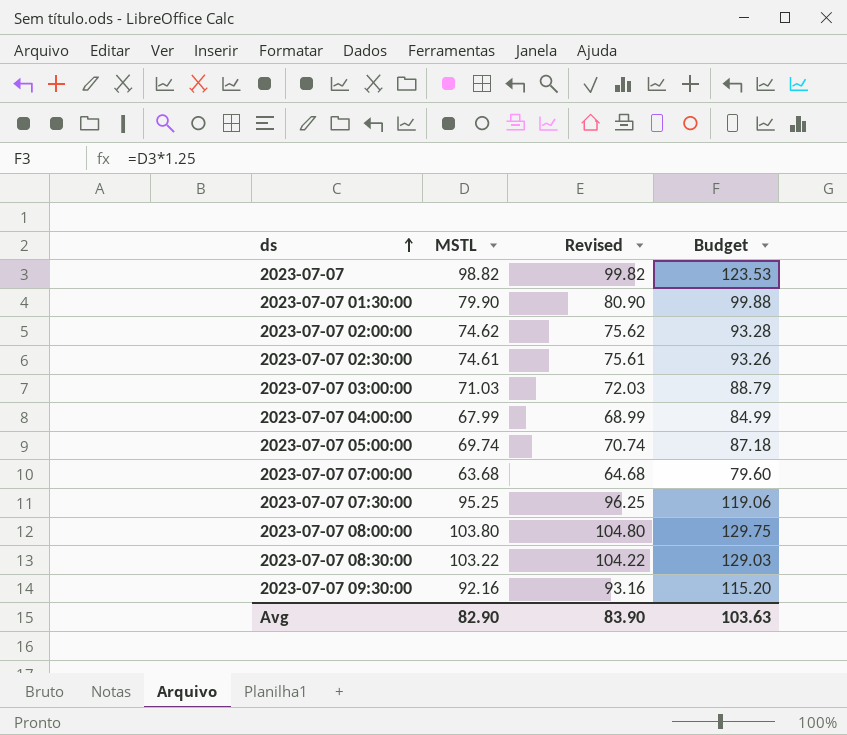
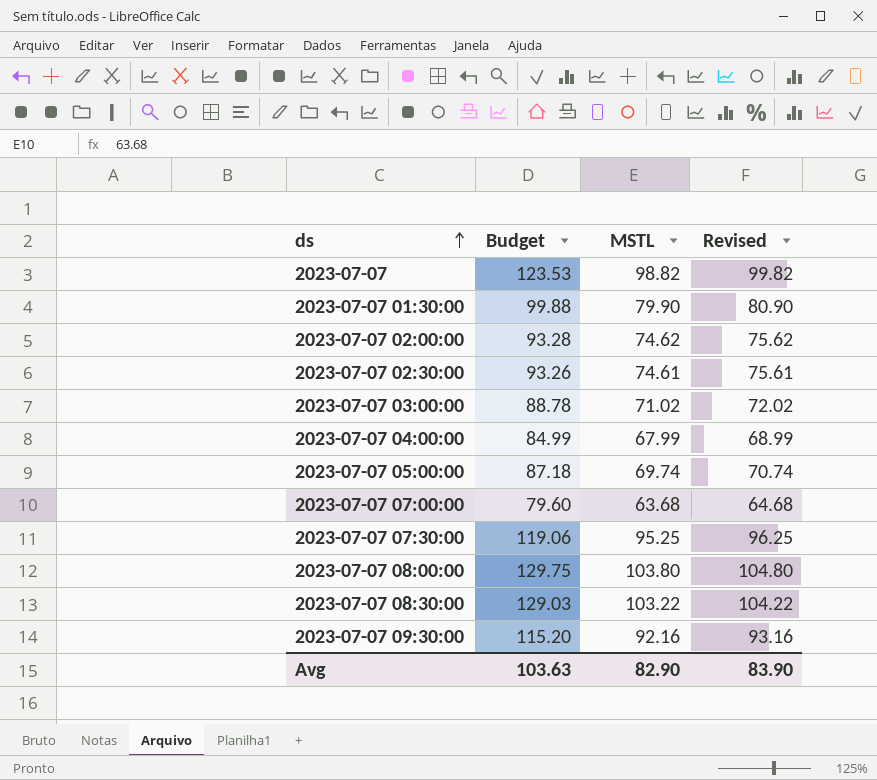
column Budget | position: 4 -> 2
2023-07-07 03:00:00 | Budget: 88.79 -> 88.78
2023-07-07 03:00:00 | MSTL: 71.03 -> 71.02
2023-07-07 03:00:00 | Revised: 72.03 -> 72.02

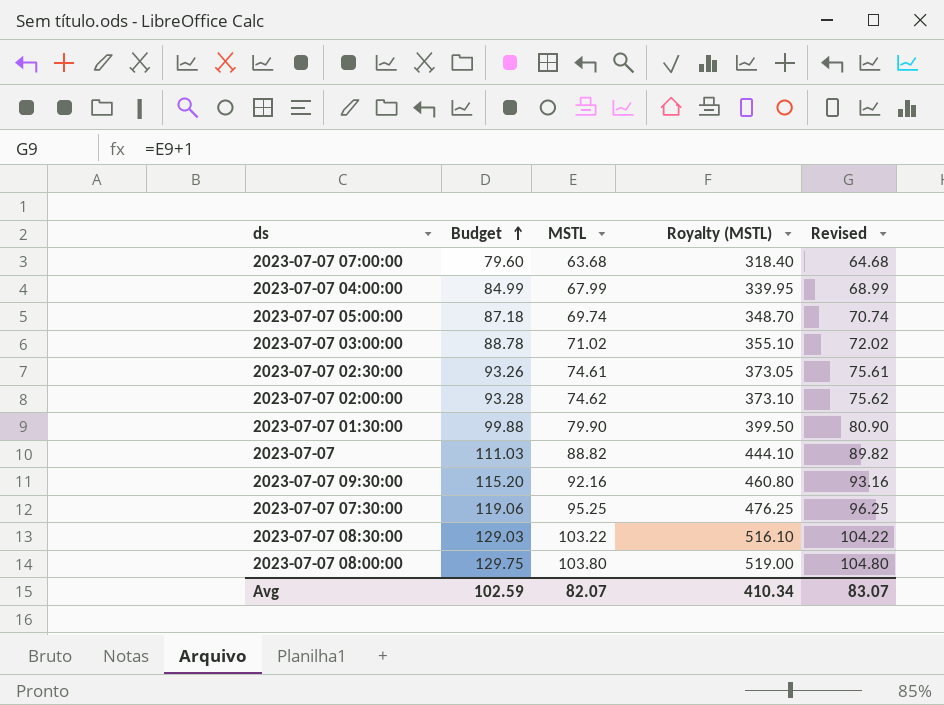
row order: ds ascending -> Budget ascending
column Royalty (MSTL) | formula: none -> [MSTL] * 5
2023-07-07 | Budget: 123.53 -> 111.03
2023-07-07 | MSTL: 98.82 -> 88.82
2023-07-07 | Revised: 99.82 -> 89.82
Avg | Budget: 103.63 -> 102.59
Avg | MSTL: 82.90 -> 82.07
Avg | Revised: 83.90 -> 83.07

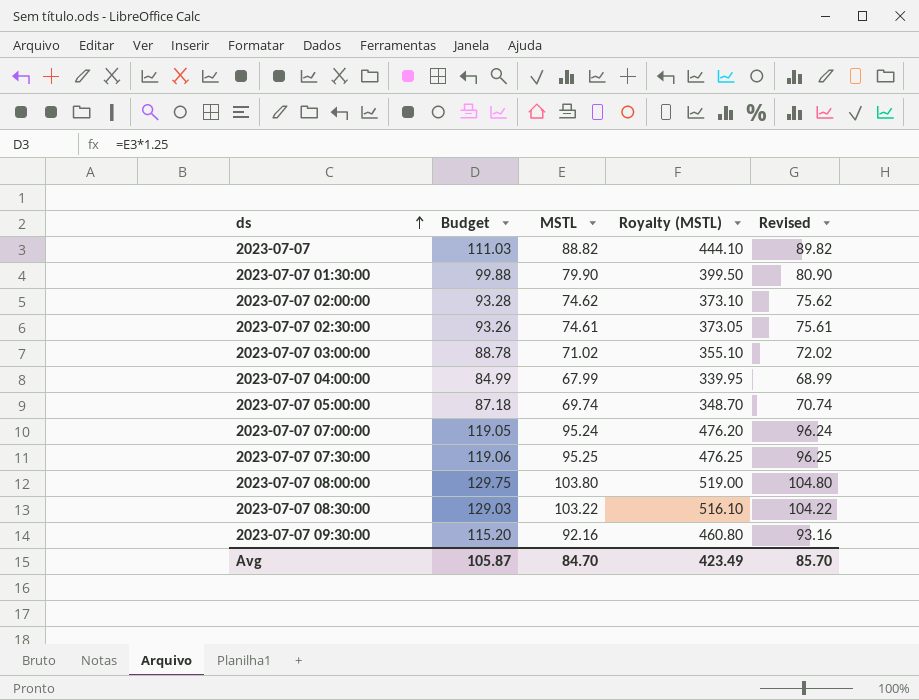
row order: Budget ascending -> ds ascending
2023-07-07 07:00:00 | Budget: 79.60 -> 119.05
2023-07-07 07:00:00 | MSTL: 63.68 -> 95.24
2023-07-07 07:00:00 | Royalty (MSTL): 318.40 -> 476.20
2023-07-07 07:00:00 | Revised: 64.68 -> 96.24
Avg | Budget: 102.59 -> 105.87
Avg | MSTL: 82.07 -> 84.70
Avg | Royalty (MSTL): 410.34 -> 423.49
Avg | Revised: 83.07 -> 85.70

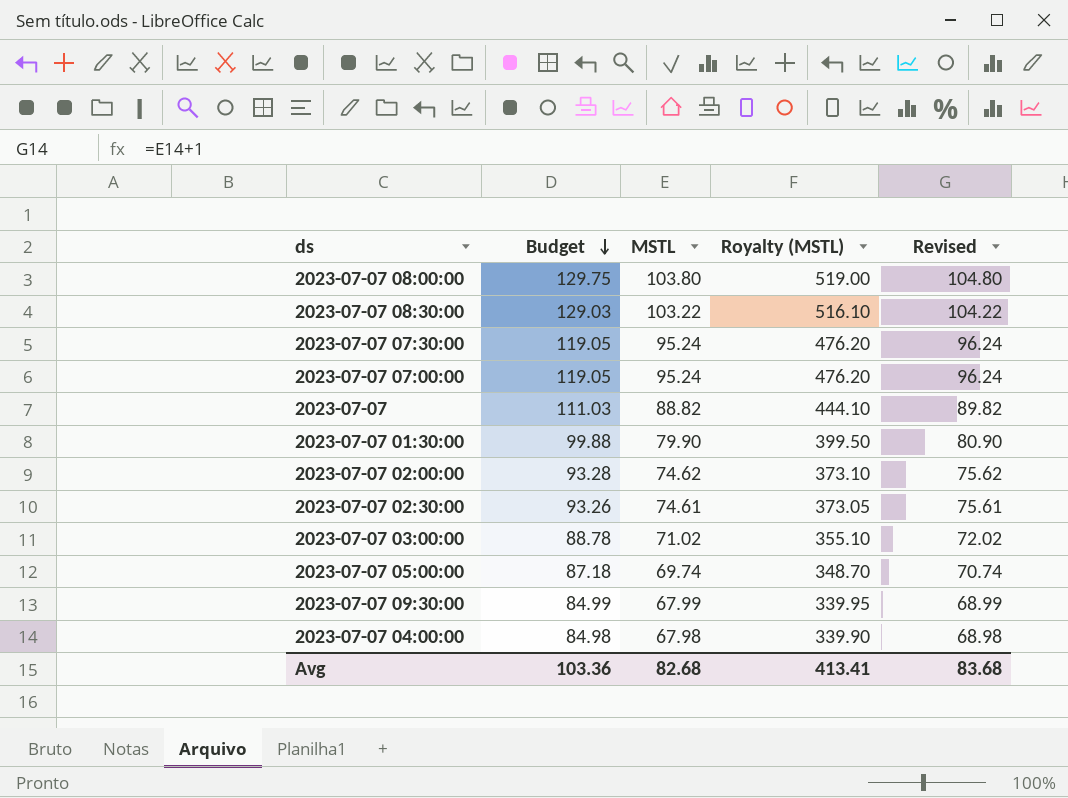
row order: ds ascending -> Budget descending
2023-07-07 07:30:00 | Budget: 119.06 -> 119.05
2023-07-07 07:30:00 | MSTL: 95.25 -> 95.24
2023-07-07 07:30:00 | Royalty (MSTL): 476.25 -> 476.20
2023-07-07 07:30:00 | Revised: 96.25 -> 96.24
2023-07-07 09:30:00 | Budget: 115.20 -> 84.99
2023-07-07 09:30:00 | MSTL: 92.16 -> 67.99
2023-07-07 09:30:00 | Royalty (MSTL): 460.80 -> 339.95
2023-07-07 09:30:00 | Revised: 93.16 -> 68.99
2023-07-07 04:00:00 | Budget: 84.99 -> 84.98
2023-07-07 04:00:00 | MSTL: 67.99 -> 67.98
2023-07-07 04:00:00 | Royalty (MSTL): 339.95 -> 339.90
2023-07-07 04:00:00 | Revised: 68.99 -> 68.98
Avg | Budget: 105.87 -> 103.36
Avg | MSTL: 84.70 -> 82.68
Avg | Royalty (MSTL): 423.49 -> 413.41
Avg | Revised: 85.70 -> 83.68

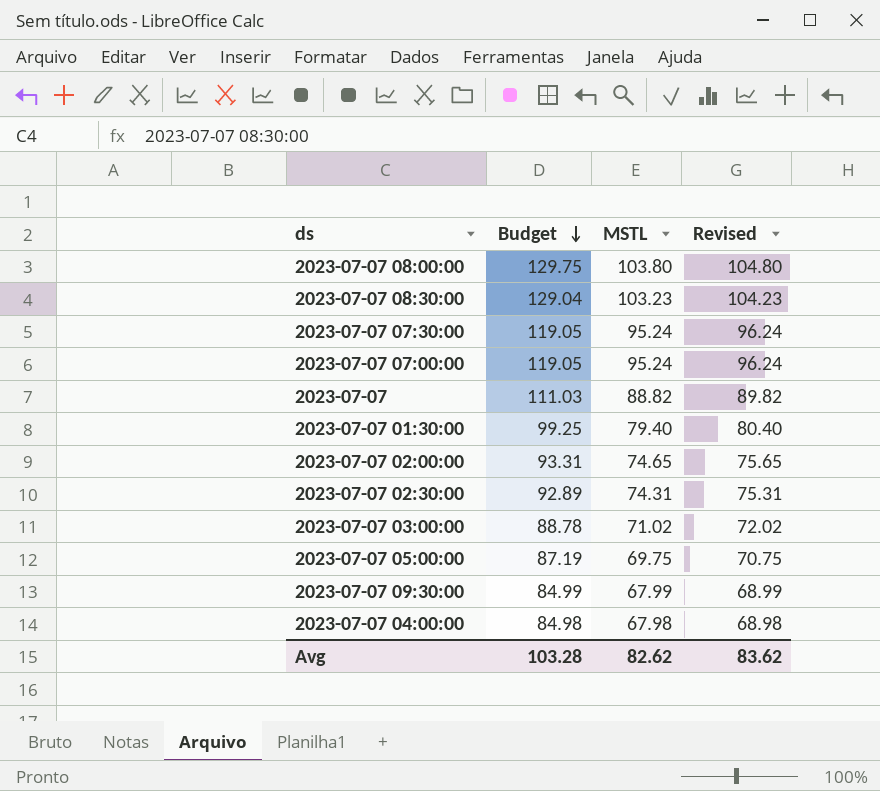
column Royalty (MSTL) | formula: [MSTL] * 5 -> none
2023-07-07 08:30:00 | Budget: 129.03 -> 129.04
2023-07-07 08:30:00 | MSTL: 103.22 -> 103.23
2023-07-07 08:30:00 | Revised: 104.22 -> 104.23
2023-07-07 01:30:00 | Budget: 99.88 -> 99.25
2023-07-07 01:30:00 | MSTL: 79.90 -> 79.40
2023-07-07 01:30:00 | Revised: 80.90 -> 80.40
2023-07-07 02:00:00 | Budget: 93.28 -> 93.31
2023-07-07 02:00:00 | MSTL: 74.62 -> 74.65
2023-07-07 02:00:00 | Revised: 75.62 -> 75.65
2023-07-07 02:30:00 | Budget: 93.26 -> 92.89
2023-07-07 02:30:00 | MSTL: 74.61 -> 74.31
2023-07-07 02:30:00 | Revised: 75.61 -> 75.31
2023-07-07 05:00:00 | Budget: 87.18 -> 87.19
2023-07-07 05:00:00 | MSTL: 69.74 -> 69.75
2023-07-07 05:00:00 | Revised: 70.74 -> 70.75
Avg | Budget: 103.36 -> 103.28
Avg | MSTL: 82.68 -> 82.62
Avg | Revised: 83.68 -> 83.62

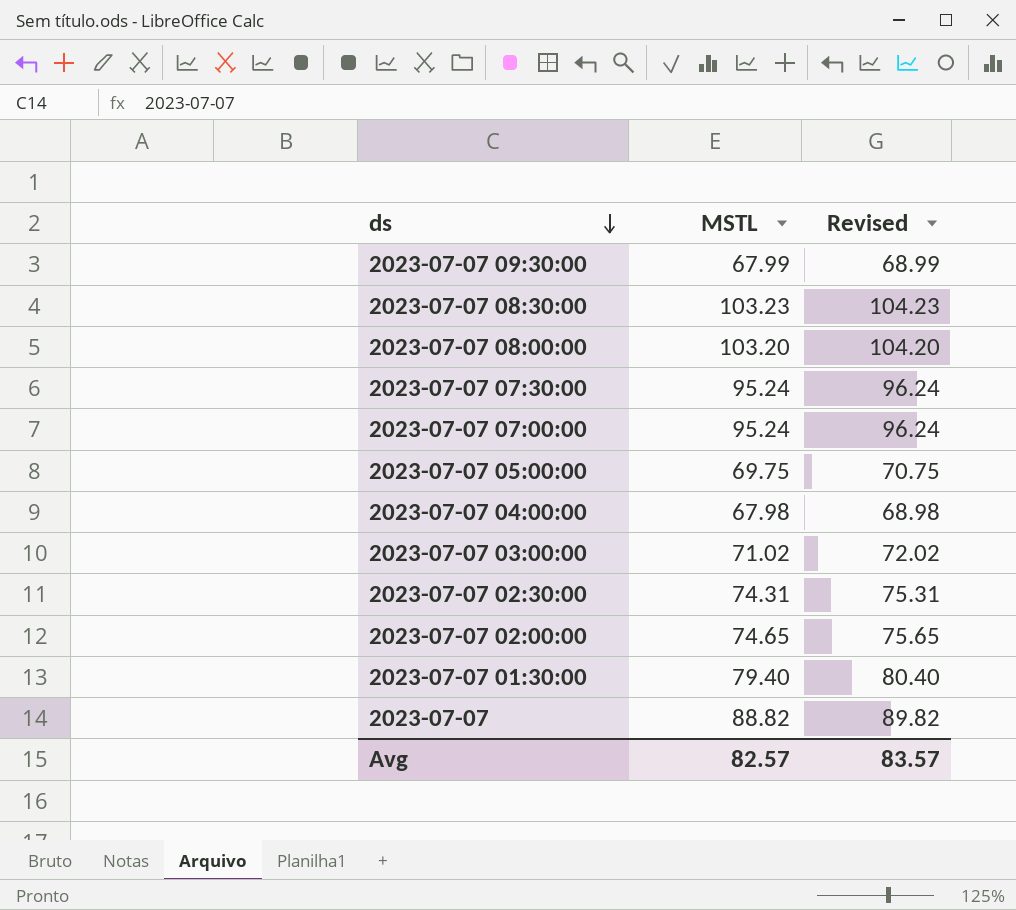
row order: Budget descending -> ds descending
column Budget | formula: [MSTL] * 1.25 -> none
2023-07-07 08:00:00 | MSTL: 103.80 -> 103.20
2023-07-07 08:00:00 | Revised: 104.80 -> 104.20
Avg | MSTL: 82.62 -> 82.57
Avg | Revised: 83.62 -> 83.57

